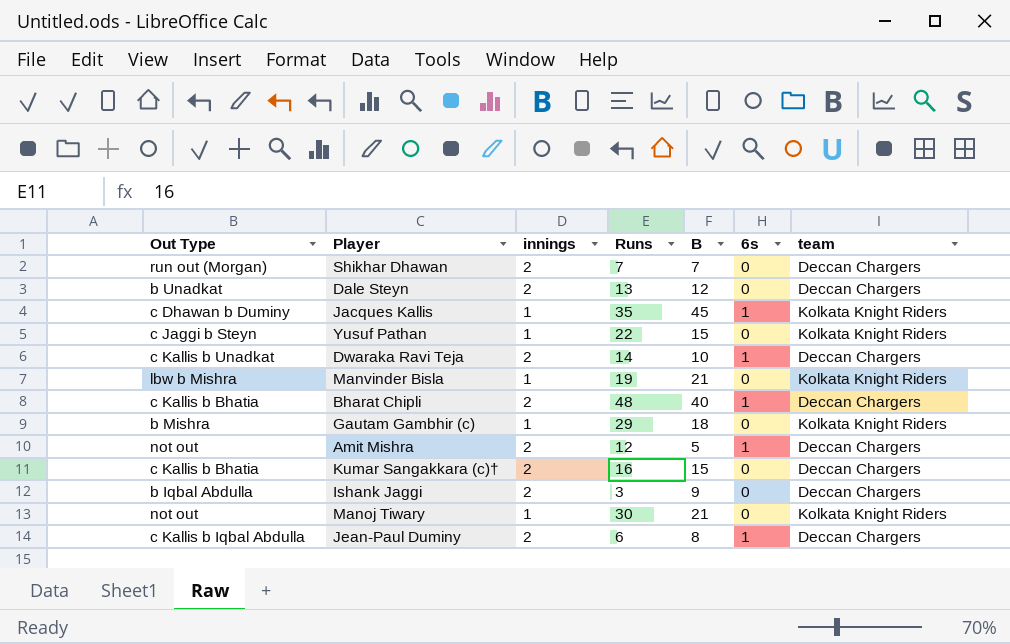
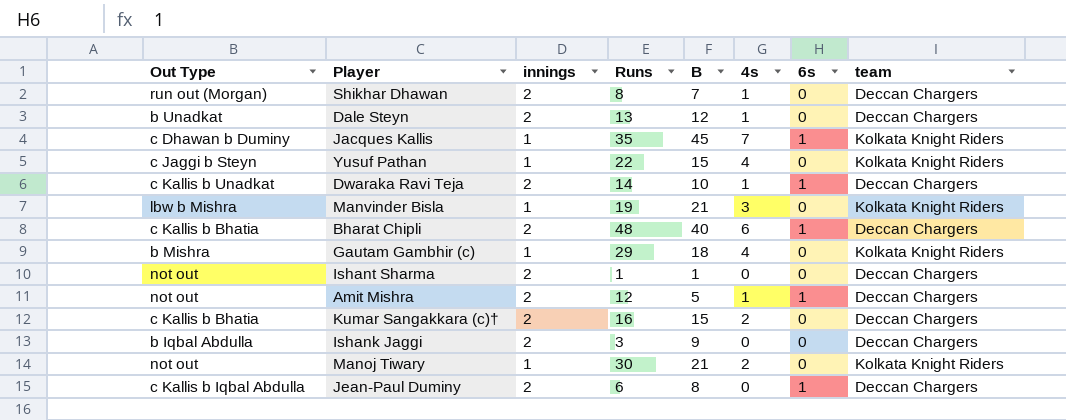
column 4s | position: none -> 6
Shikhar Dhawan | Runs: 7 -> 8
row Ishant Sharma: none -> not out | 2 | 1 | 1 | 0 | 0 | Deccan Chargers

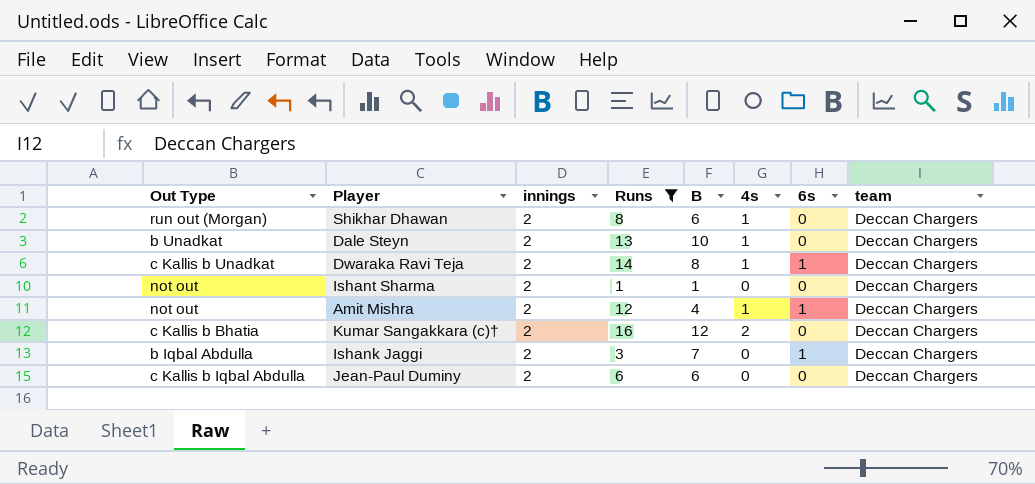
filter: none -> Runs <= 16
Shikhar Dhawan | B: 7 -> 6
Dale Steyn | B: 12 -> 10
Dwaraka Ravi Teja | B: 10 -> 8
Amit Mishra | B: 5 -> 4
Kumar Sangakkara (c)† | B: 15 -> 12
Ishank Jaggi | B: 9 -> 7
Ishank Jaggi | 6s: 0 -> 1
Jean-Paul Duminy | B: 8 -> 6
Jean-Paul Duminy | 6s: 1 -> 0

